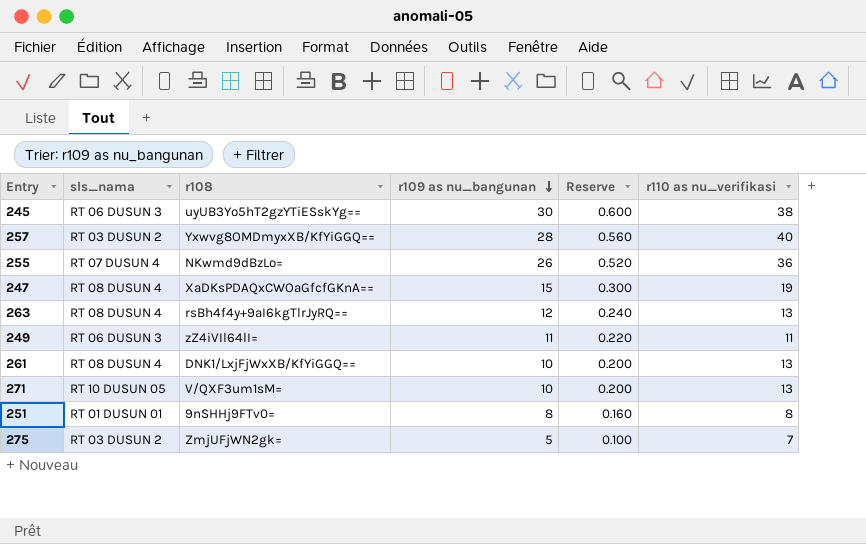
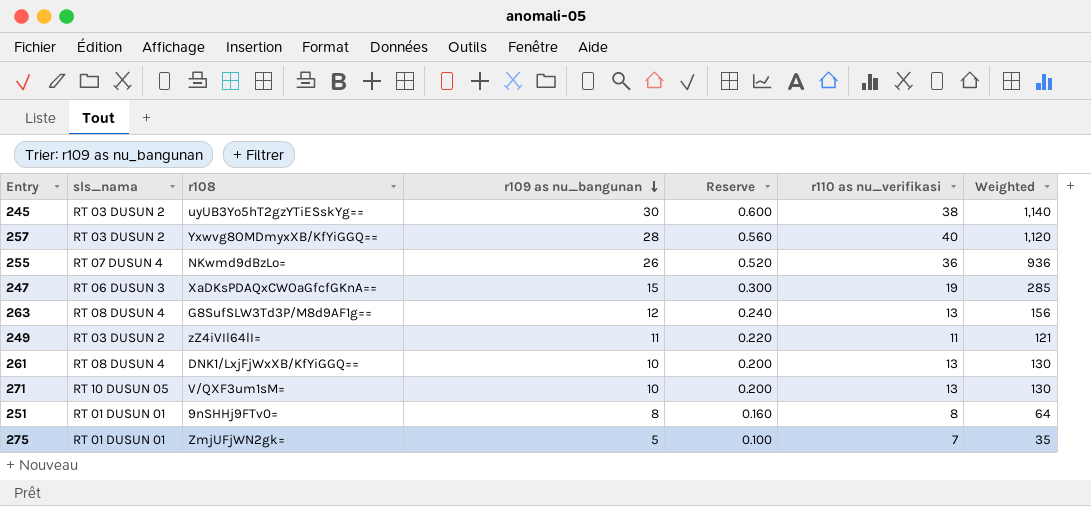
column Weighted | formula: none -> [r109 as nu_bangunan] * [r110 as nu_verifikasi]
245 | sls_nama: RT 06 DUSUN 3 -> RT 03 DUSUN 2
247 | sls_nama: RT 08 DUSUN 4 -> RT 06 DUSUN 3
263 | r108: rsBh4f4y+9aI6kgTlrJyRQ== -> G8SufSLW3Td3P/M8d9AF1g==
249 | sls_nama: RT 06 DUSUN 3 -> RT 03 DUSUN 2
275 | sls_nama: RT 03 DUSUN 2 -> RT 01 DUSUN 01

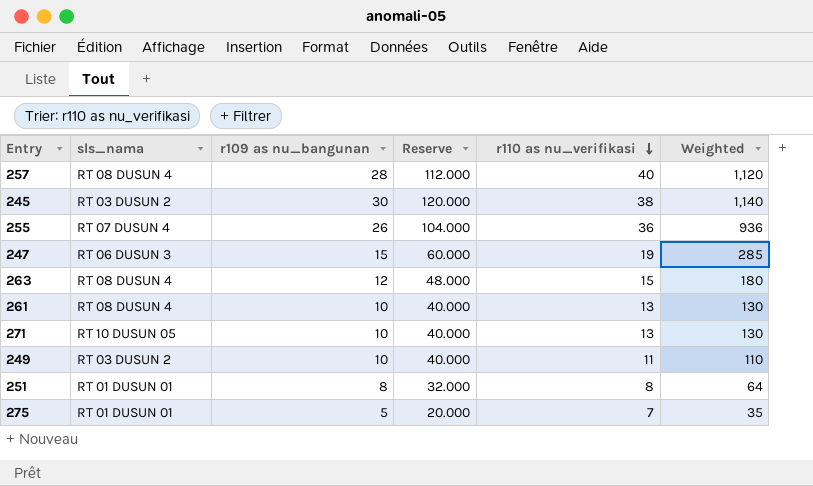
row order: r109 as nu_bangunan descending -> r110 as nu_verifikasi descending
column r108 | position: 3 -> none
column Reserve | formula: [r109 as nu_bangunan] * 0.02 -> [r109 as nu_bangunan] * 4
257 | sls_nama: RT 03 DUSUN 2 -> RT 08 DUSUN 4
263 | r110 as nu_verifikasi: 13 -> 15
263 | Weighted: 156 -> 180
249 | r109 as nu_bangunan: 11 -> 10
249 | Weighted: 121 -> 110

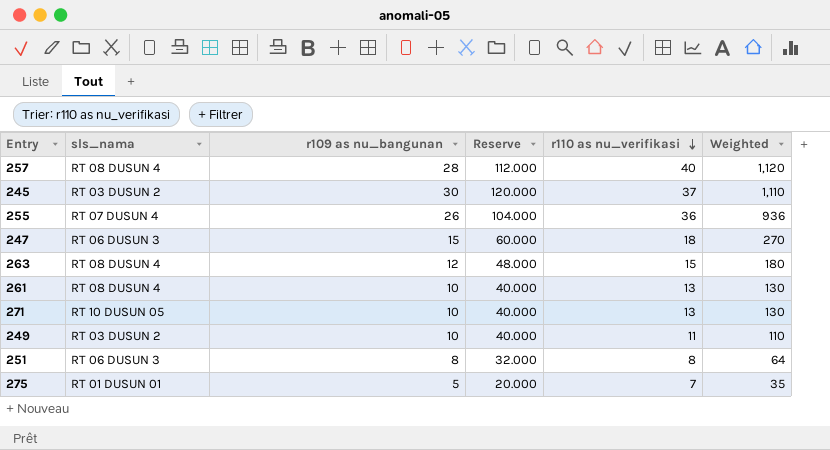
245 | r110 as nu_verifikasi: 38 -> 37
245 | Weighted: 1,140 -> 1,110
247 | r110 as nu_verifikasi: 19 -> 18
247 | Weighted: 285 -> 270
251 | sls_nama: RT 01 DUSUN 01 -> RT 06 DUSUN 3

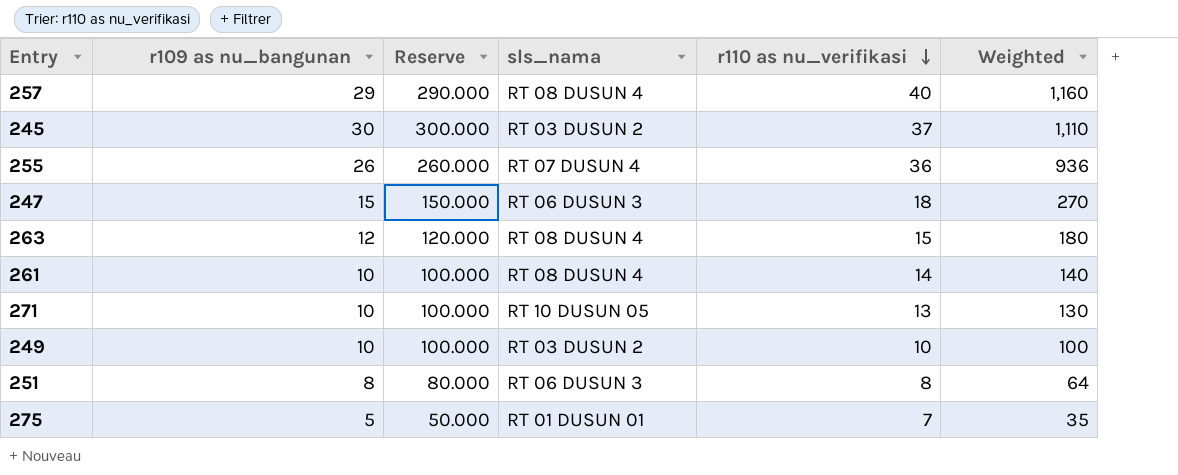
column Reserve | formula: [r109 as nu_bangunan] * 4 -> [r109 as nu_bangunan] * 10
column sls_nama | position: 2 -> 4
257 | r109 as nu_bangunan: 28 -> 29
257 | Weighted: 1,120 -> 1,160
261 | r110 as nu_verifikasi: 13 -> 14
261 | Weighted: 130 -> 140
249 | r110 as nu_verifikasi: 11 -> 10
249 | Weighted: 110 -> 100

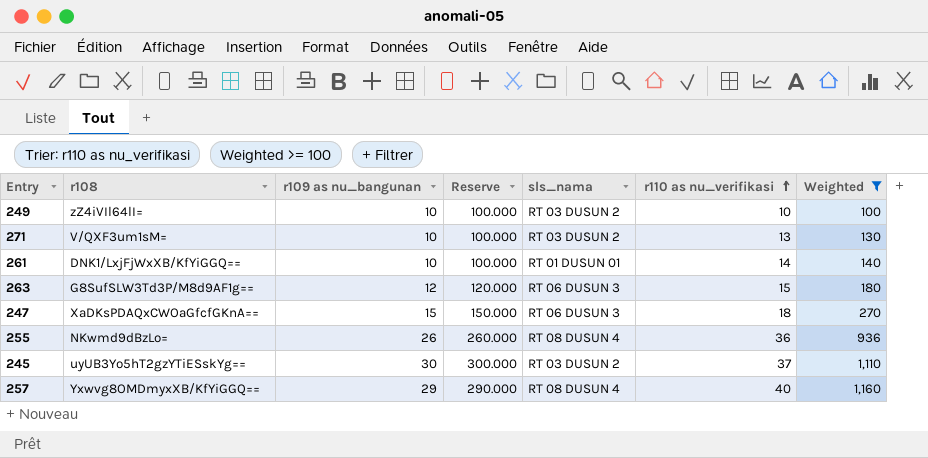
filter: none -> Weighted >= 100
row order: r110 as nu_verifikasi descending -> r110 as nu_verifikasi ascending
column r108 | position: none -> 2
271 | sls_nama: RT 10 DUSUN 05 -> RT 03 DUSUN 2
261 | sls_nama: RT 08 DUSUN 4 -> RT 01 DUSUN 01
263 | sls_nama: RT 08 DUSUN 4 -> RT 06 DUSUN 3
255 | sls_nama: RT 07 DUSUN 4 -> RT 08 DUSUN 4

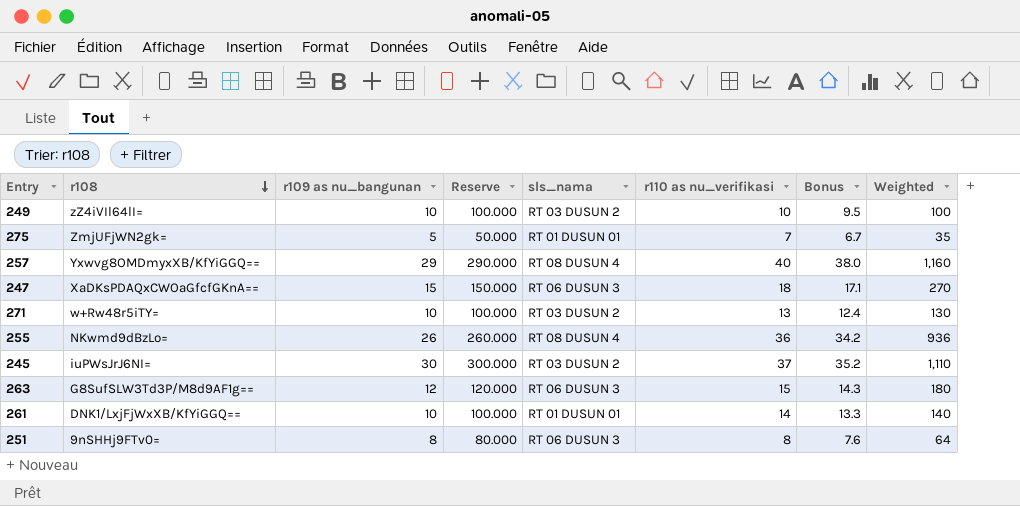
filter: Weighted >= 100 -> none
row order: r110 as nu_verifikasi ascending -> r108 descending
column Bonus | formula: none -> [r110 as nu_verifikasi] * 0.95
271 | r108: V/QXF3um1sM= -> w+Rw48r5iTY=
245 | r108: uyUB3Yo5hT2gzYTiESskYg== -> iuPWsJrJ6NI=

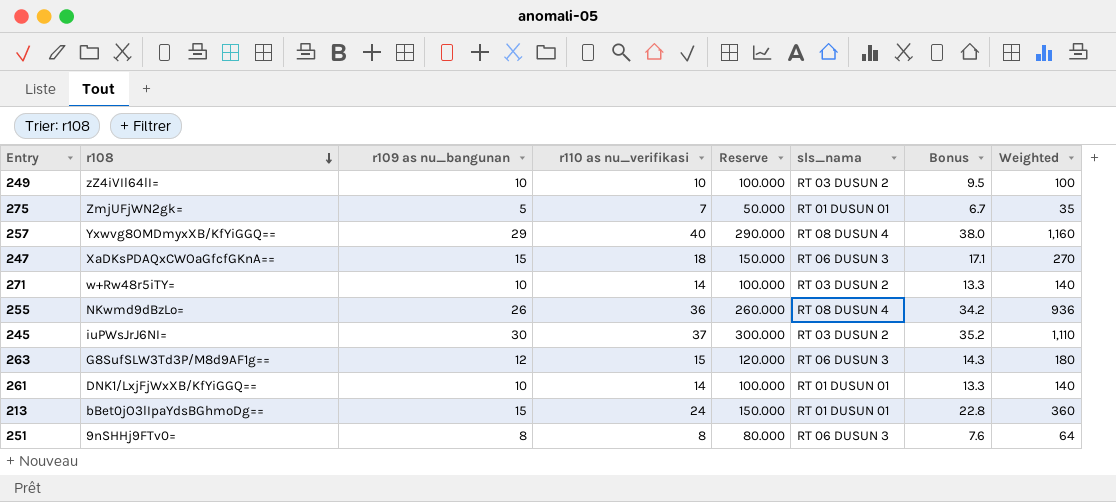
column r110 as nu_verifikasi | position: 6 -> 4
271 | r110 as nu_verifikasi: 13 -> 14
271 | Bonus: 12.4 -> 13.3
271 | Weighted: 130 -> 140
row 213: none -> bBet0jO3lIpaYdsBGhmoDg== | 15 | 24 | 150.000 | RT 01 DUSUN 01 | 22.8 | 360

